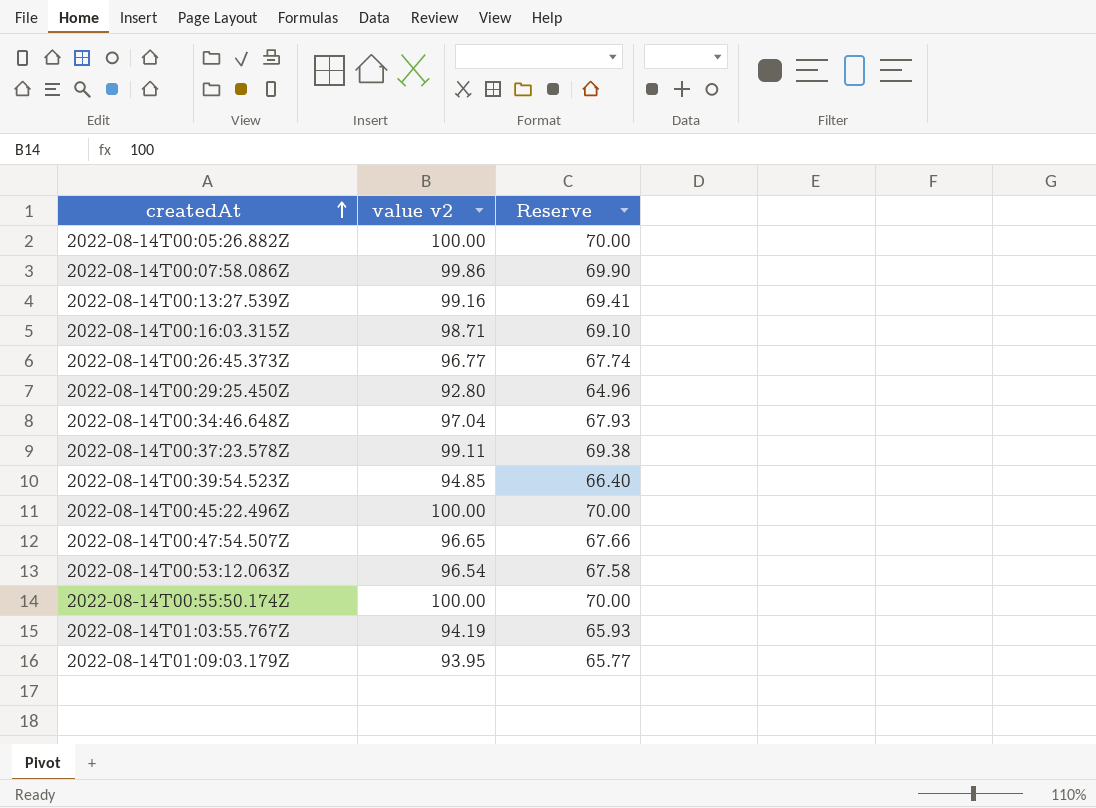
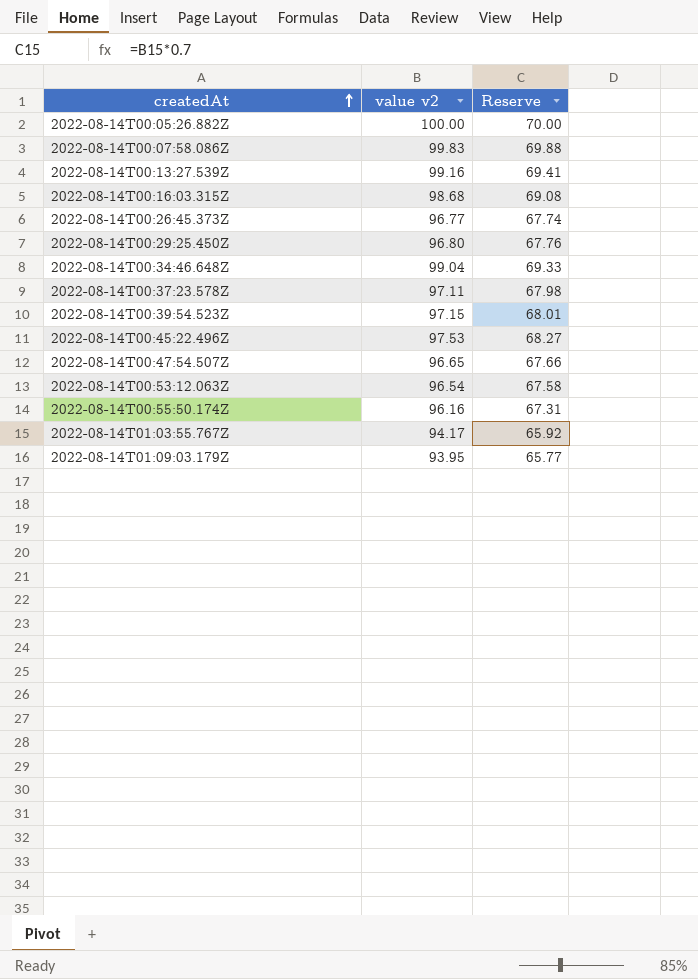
2022-08-14T00:07:58.086Z | value v2: 99.86 -> 99.83
2022-08-14T00:07:58.086Z | Reserve: 69.90 -> 69.88
2022-08-14T00:16:03.315Z | value v2: 98.71 -> 98.68
2022-08-14T00:16:03.315Z | Reserve: 69.10 -> 69.08
2022-08-14T00:29:25.450Z | value v2: 92.80 -> 96.80
2022-08-14T00:29:25.450Z | Reserve: 64.96 -> 67.76
2022-08-14T00:34:46.648Z | value v2: 97.04 -> 99.04
2022-08-14T00:34:46.648Z | Reserve: 67.93 -> 69.33
2022-08-14T00:37:23.578Z | value v2: 99.11 -> 97.11
2022-08-14T00:37:23.578Z | Reserve: 69.38 -> 67.98
2022-08-14T00:39:54.523Z | value v2: 94.85 -> 97.15
2022-08-14T00:39:54.523Z | Reserve: 66.40 -> 68.01
2022-08-14T00:45:22.496Z | value v2: 100.00 -> 97.53
2022-08-14T00:45:22.496Z | Reserve: 70.00 -> 68.27
2022-08-14T00:55:50.174Z | value v2: 100.00 -> 96.16
2022-08-14T00:55:50.174Z | Reserve: 70.00 -> 67.31
2022-08-14T01:03:55.767Z | value v2: 94.19 -> 94.17
2022-08-14T01:03:55.767Z | Reserve: 65.93 -> 65.92

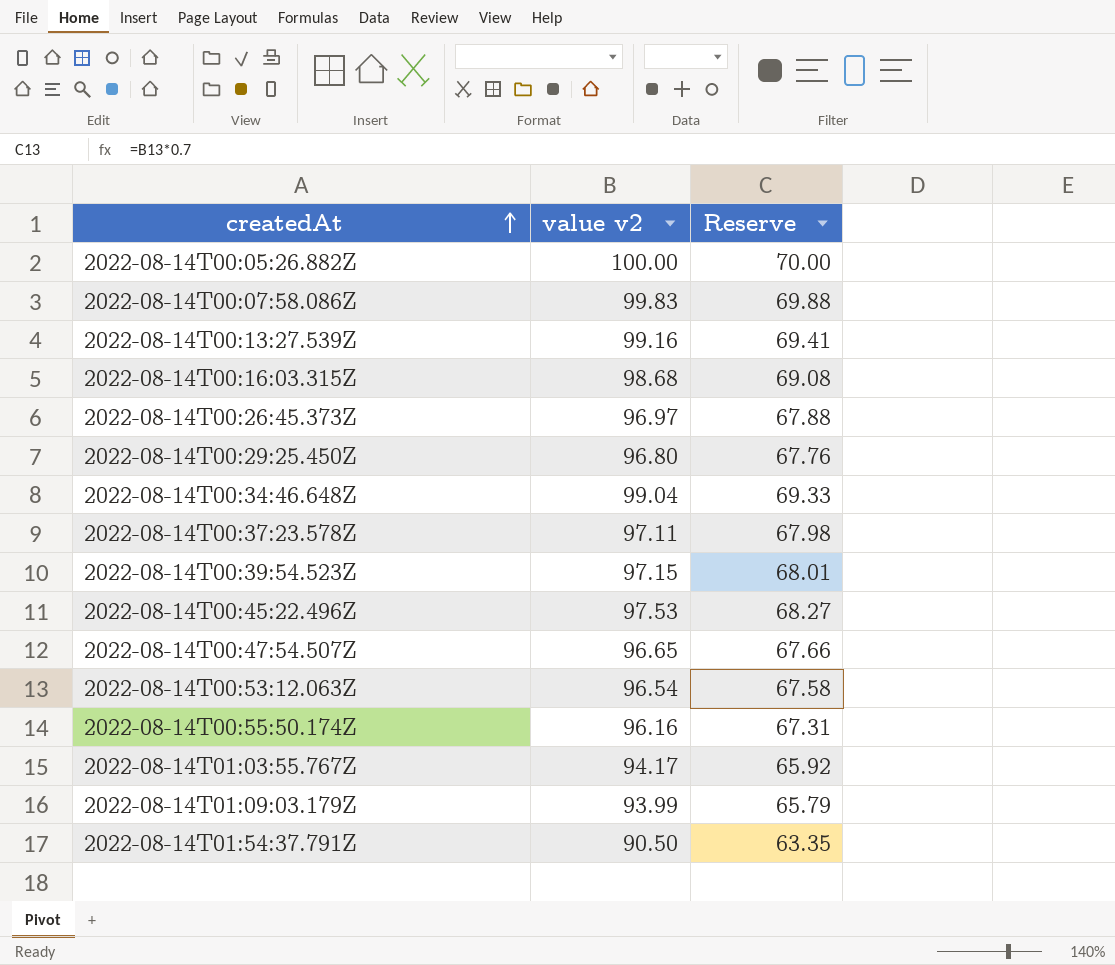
2022-08-14T00:26:45.373Z | value v2: 96.77 -> 96.97
2022-08-14T00:26:45.373Z | Reserve: 67.74 -> 67.88
2022-08-14T01:09:03.179Z | value v2: 93.95 -> 93.99
2022-08-14T01:09:03.179Z | Reserve: 65.77 -> 65.79
row 2022-08-14T01:54:37.791Z: none -> 90.50 | 63.35

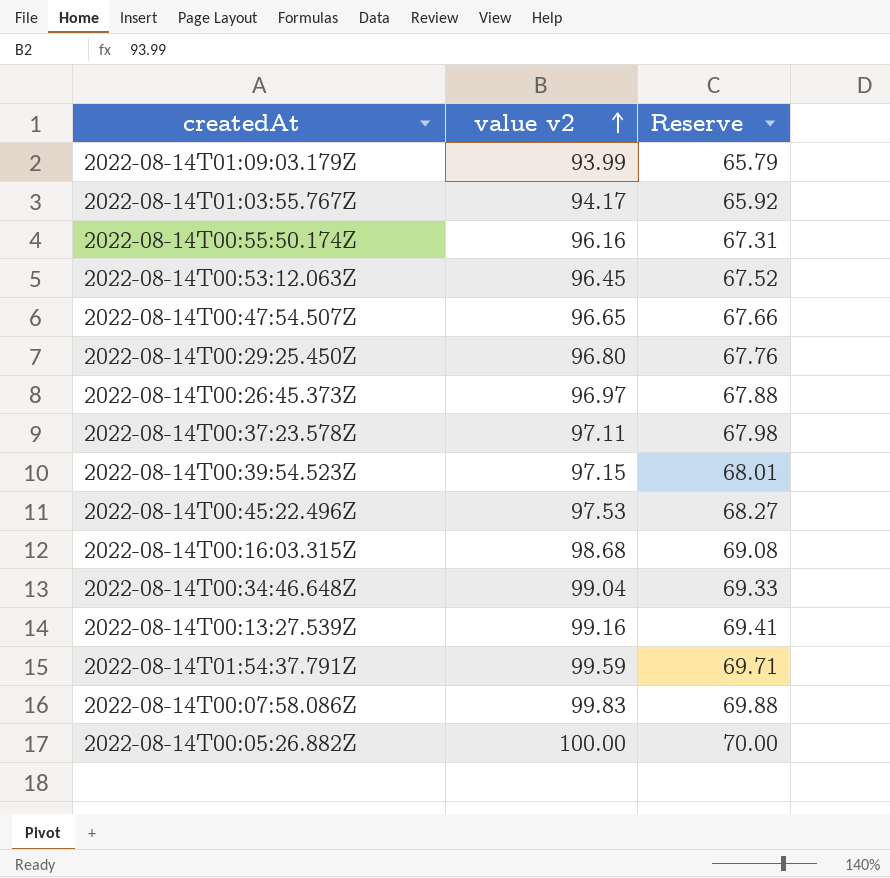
row order: createdAt ascending -> value v2 ascending
2022-08-14T00:53:12.063Z | value v2: 96.54 -> 96.45
2022-08-14T00:53:12.063Z | Reserve: 67.58 -> 67.52
2022-08-14T01:54:37.791Z | value v2: 90.50 -> 99.59
2022-08-14T01:54:37.791Z | Reserve: 63.35 -> 69.71

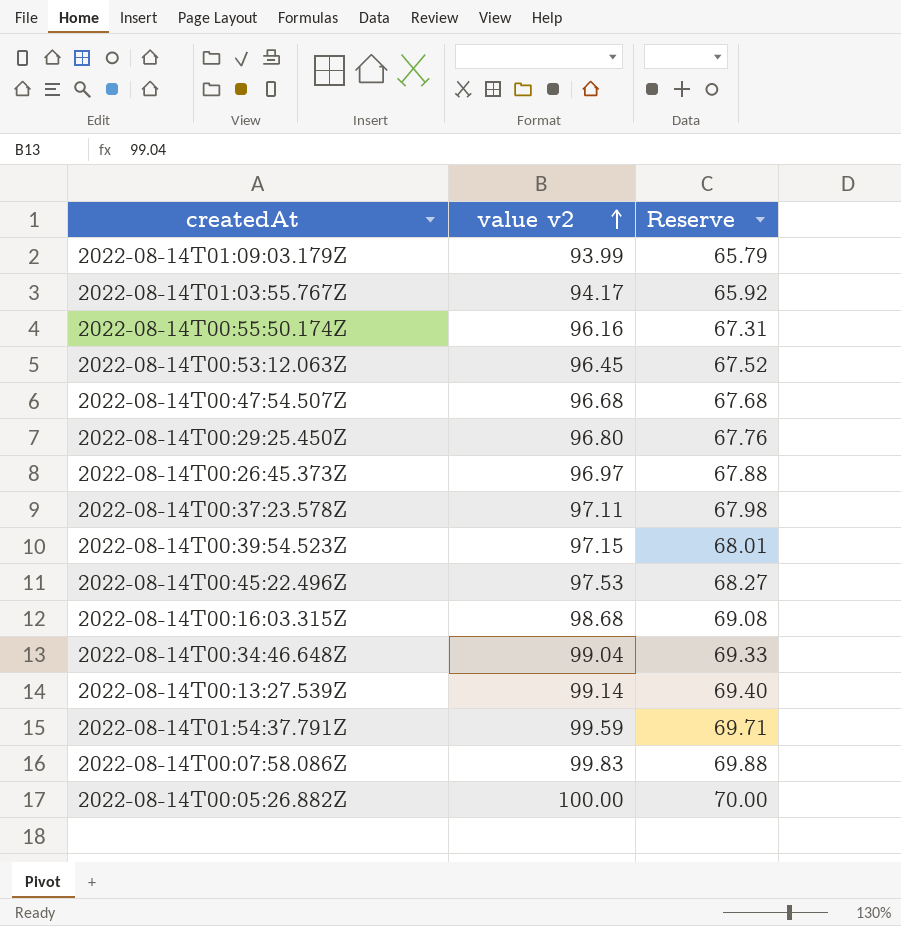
2022-08-14T00:47:54.507Z | value v2: 96.65 -> 96.68
2022-08-14T00:47:54.507Z | Reserve: 67.66 -> 67.68
2022-08-14T00:13:27.539Z | value v2: 99.16 -> 99.14
2022-08-14T00:13:27.539Z | Reserve: 69.41 -> 69.40

